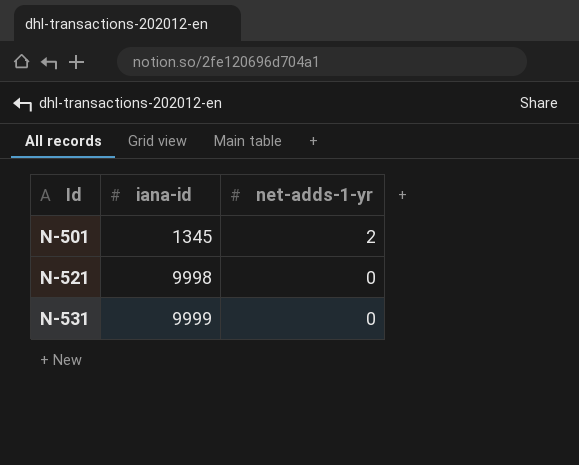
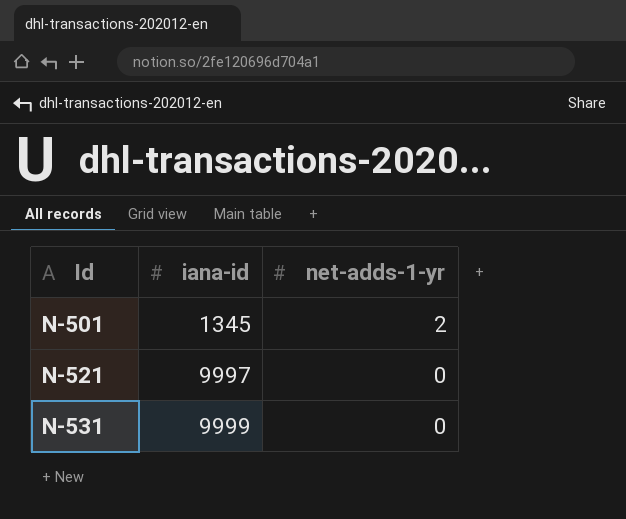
N-521 | iana-id: 9998 -> 9997

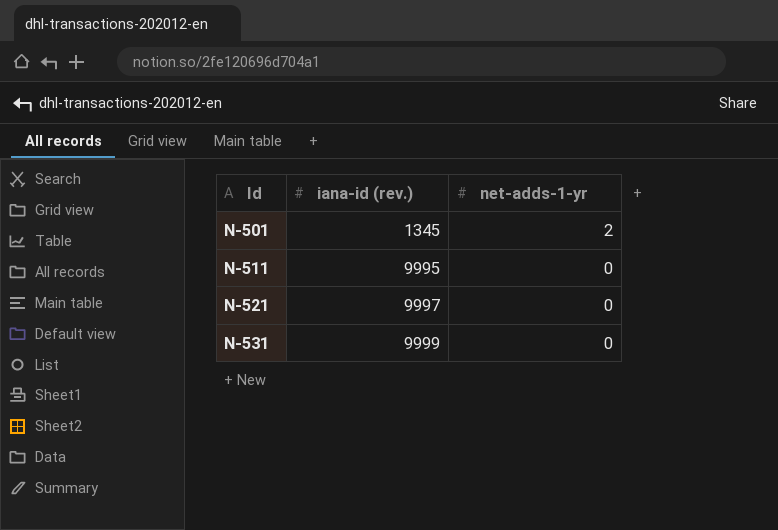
column name: iana-id -> iana-id (rev.)
row N-511: none -> 9995 | 0

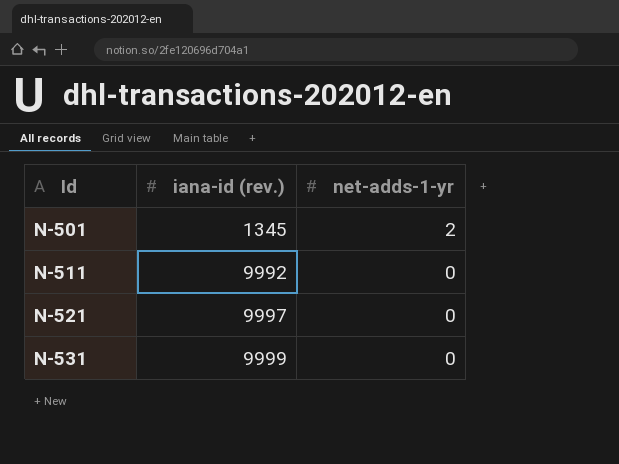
N-511 | iana-id (rev.): 9995 -> 9992

